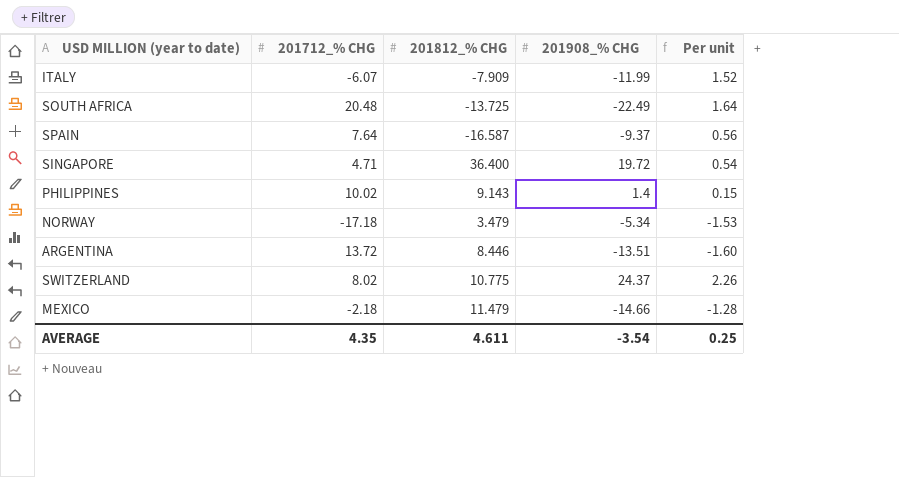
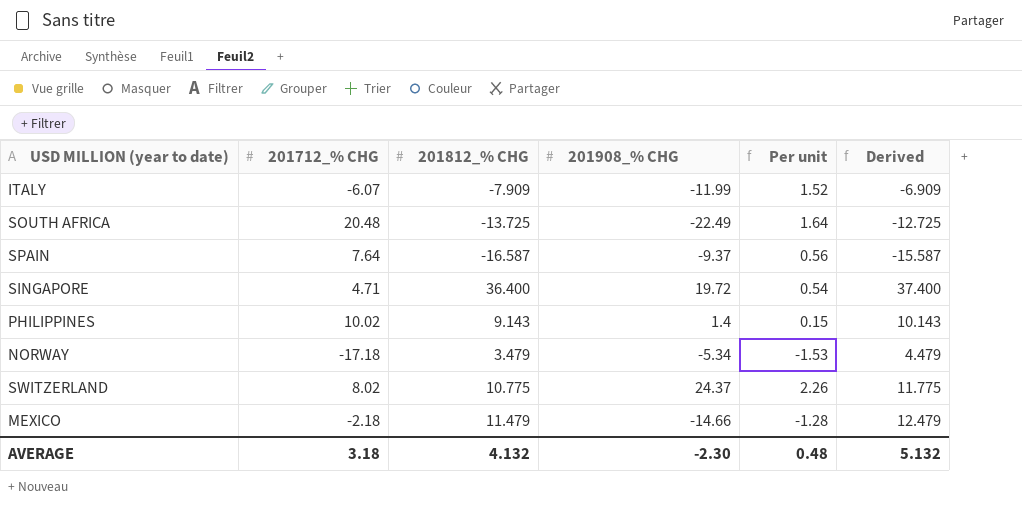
column Derived | formula: none -> [201812_% CHG] + 1
row ARGENTINA: 13.72 | 8.446 | -13.51 | -1.60 -> none
AVERAGE | 201712_% CHG: 4.35 -> 3.18
AVERAGE | 201812_% CHG: 4.611 -> 4.132
AVERAGE | 201908_% CHG: -3.54 -> -2.30
AVERAGE | Per unit: 0.25 -> 0.48

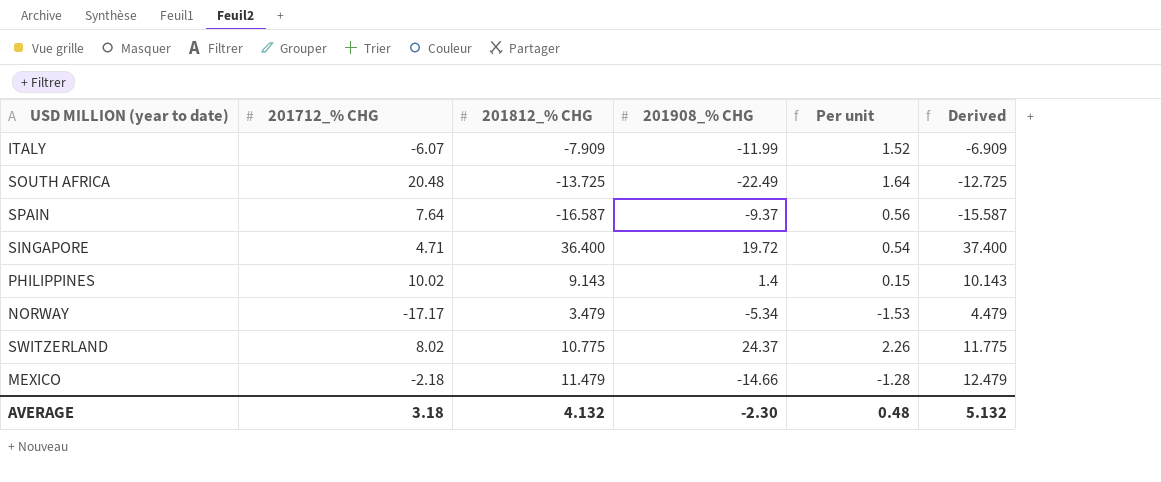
NORWAY | 201712_% CHG: -17.18 -> -17.17

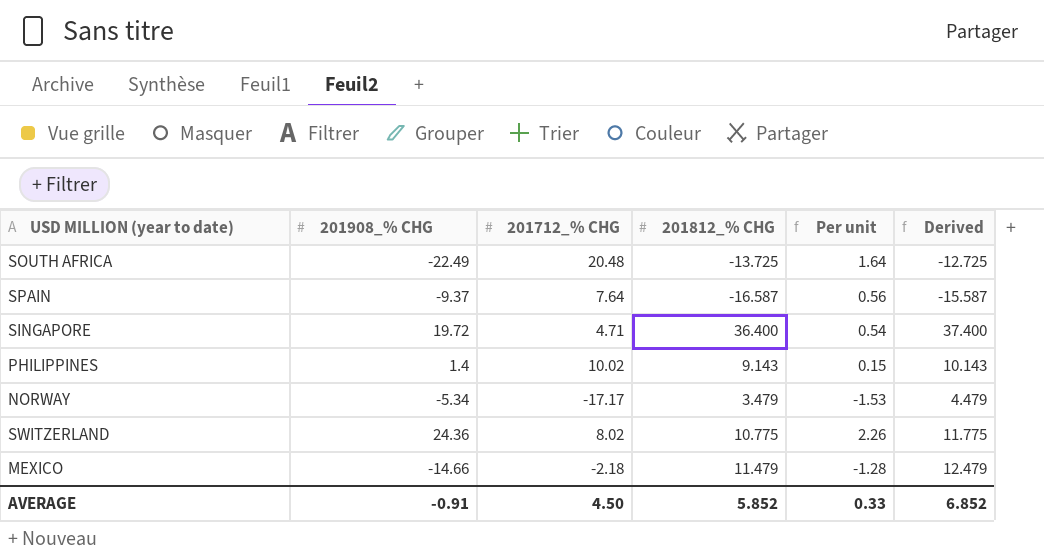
column 201908_% CHG | position: 4 -> 2
row ITALY: -6.07 | -7.909 | -11.99 | 1.52 | -6.909 -> none
SWITZERLAND | 201908_% CHG: 24.37 -> 24.36
AVERAGE | 201908_% CHG: -2.30 -> -0.91
AVERAGE | 201712_% CHG: 3.18 -> 4.50
AVERAGE | 201812_% CHG: 4.132 -> 5.852
AVERAGE | Per unit: 0.48 -> 0.33
AVERAGE | Derived: 5.132 -> 6.852

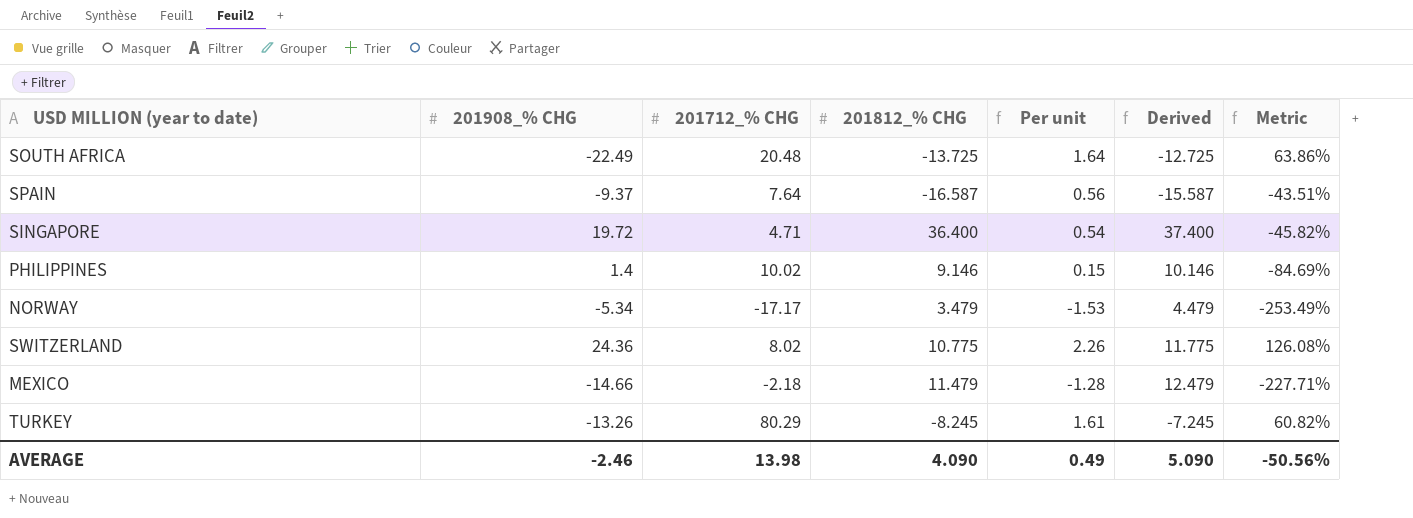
column Metric | formula: none -> ([201908_% CHG] - [201812_% CHG]) / [201812_% CHG]
PHILIPPINES | 201812_% CHG: 9.143 -> 9.146
PHILIPPINES | Derived: 10.143 -> 10.146
row TURKEY: none -> -13.26 | 80.29 | -8.245 | 1.61 | -7.245 | 60.82%
AVERAGE | 201908_% CHG: -0.91 -> -2.46
AVERAGE | 201712_% CHG: 4.50 -> 13.98
AVERAGE | 201812_% CHG: 5.852 -> 4.090
AVERAGE | Per unit: 0.33 -> 0.49
AVERAGE | Derived: 6.852 -> 5.090

